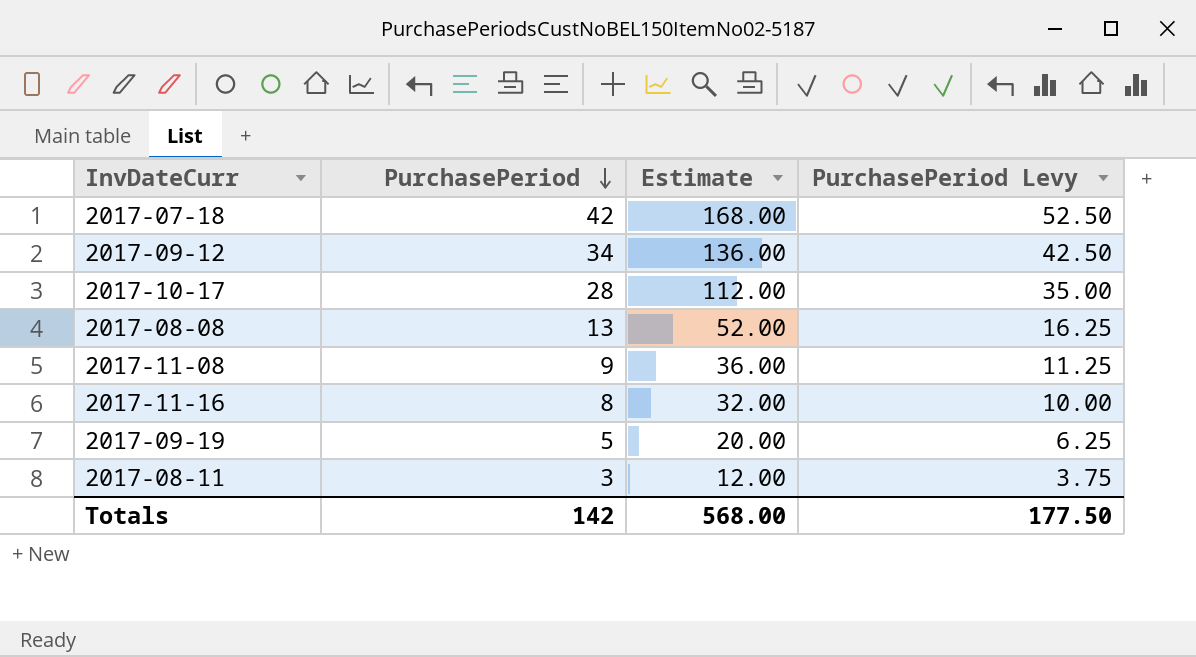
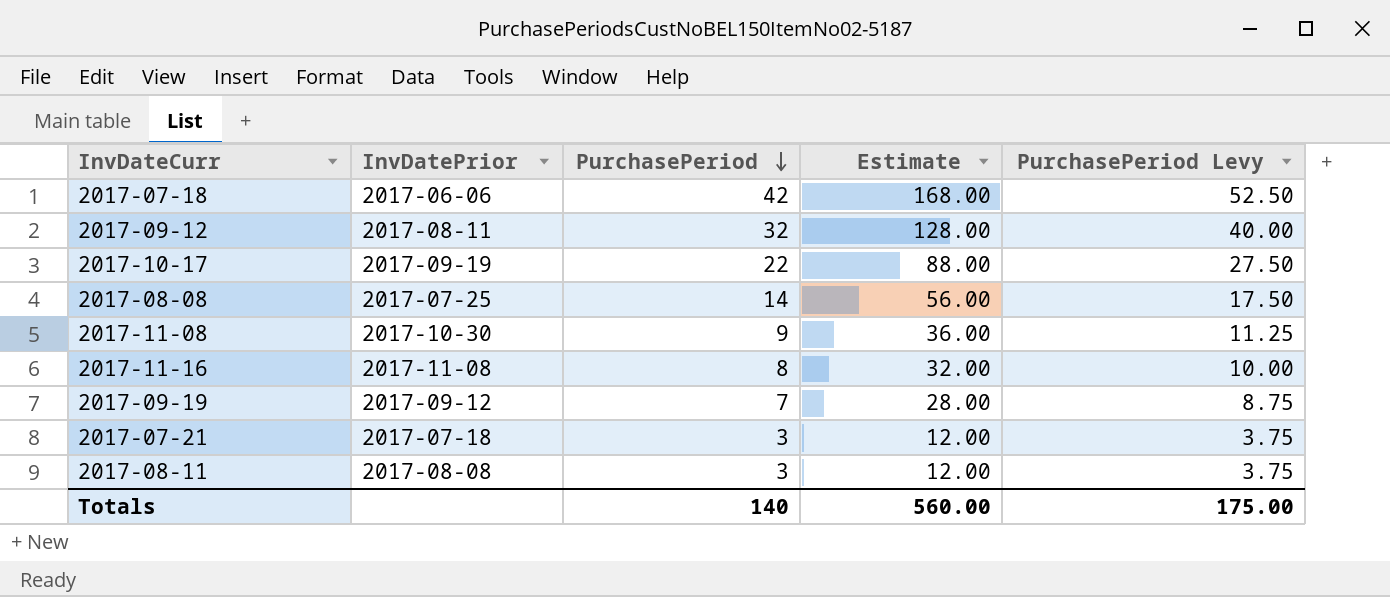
column InvDatePrior | position: none -> 2
2017-09-12 | PurchasePeriod: 34 -> 32
2017-09-12 | Estimate: 136.00 -> 128.00
2017-09-12 | PurchasePeriod Levy: 42.50 -> 40.00
2017-10-17 | PurchasePeriod: 28 -> 22
2017-10-17 | Estimate: 112.00 -> 88.00
2017-10-17 | PurchasePeriod Levy: 35.00 -> 27.50
2017-08-08 | PurchasePeriod: 13 -> 14
2017-08-08 | Estimate: 52.00 -> 56.00
2017-08-08 | PurchasePeriod Levy: 16.25 -> 17.50
2017-09-19 | PurchasePeriod: 5 -> 7
2017-09-19 | Estimate: 20.00 -> 28.00
2017-09-19 | PurchasePeriod Levy: 6.25 -> 8.75
row 2017-07-21: none -> 2017-07-18 | 3 | 12.00 | 3.75
Totals | PurchasePeriod: 142 -> 140
Totals | Estimate: 568.00 -> 560.00
Totals | PurchasePeriod Levy: 177.50 -> 175.00

